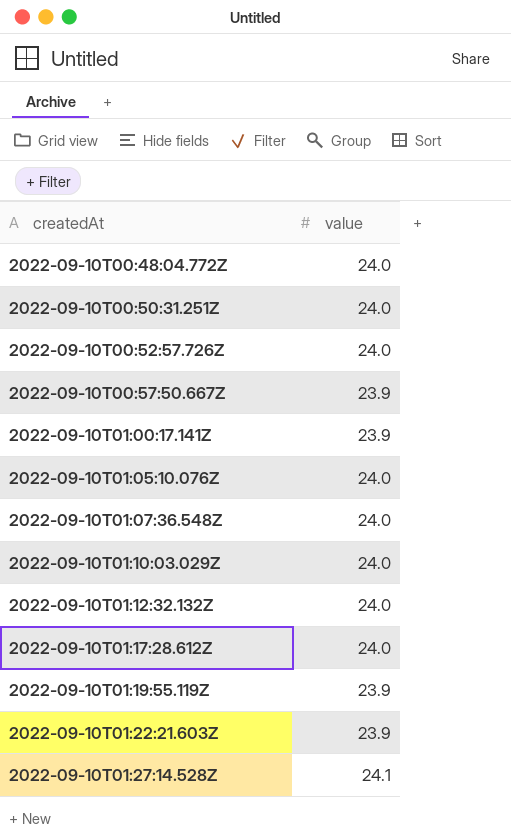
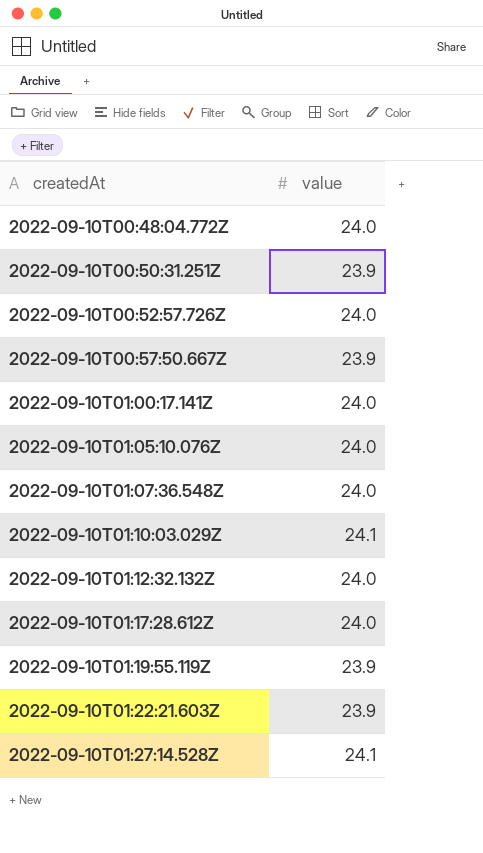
2022-09-10T00:50:31.251Z | value: 24.0 -> 23.9
2022-09-10T01:00:17.141Z | value: 23.9 -> 24.0
2022-09-10T01:10:03.029Z | value: 24.0 -> 24.1

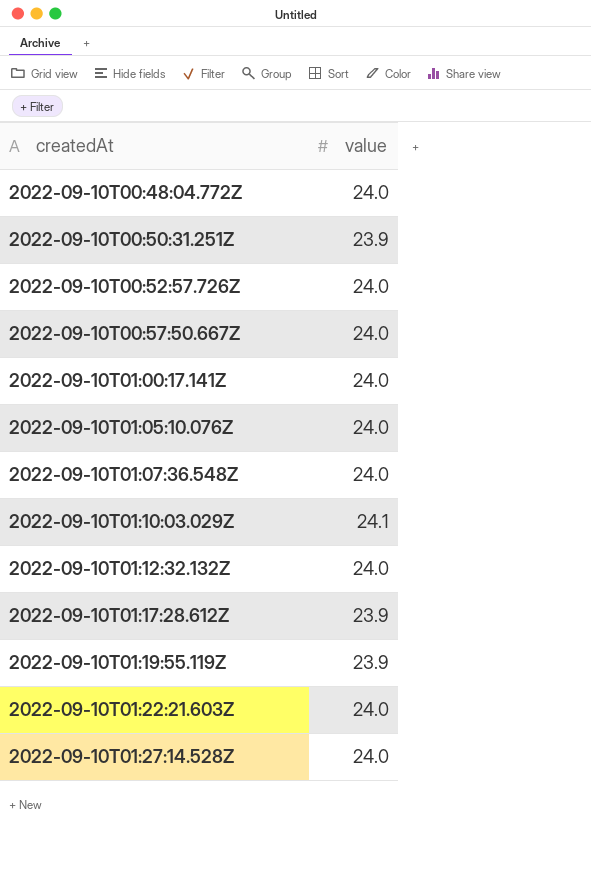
2022-09-10T00:57:50.667Z | value: 23.9 -> 24.0
2022-09-10T01:17:28.612Z | value: 24.0 -> 23.9
2022-09-10T01:22:21.603Z | value: 23.9 -> 24.0
2022-09-10T01:27:14.528Z | value: 24.1 -> 24.0

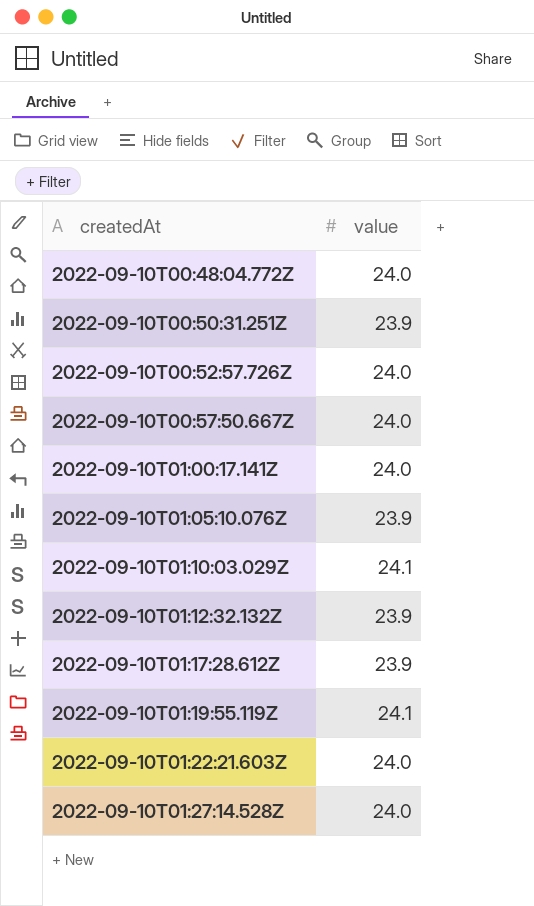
row 2022-09-10T01:07:36.548Z: 24.0 -> none
2022-09-10T01:05:10.076Z | value: 24.0 -> 23.9
2022-09-10T01:12:32.132Z | value: 24.0 -> 23.9
2022-09-10T01:19:55.119Z | value: 23.9 -> 24.1

